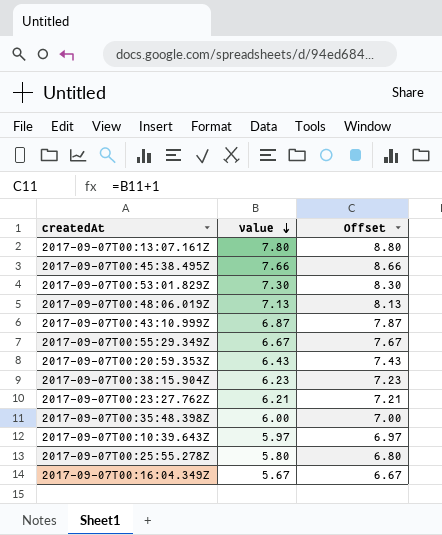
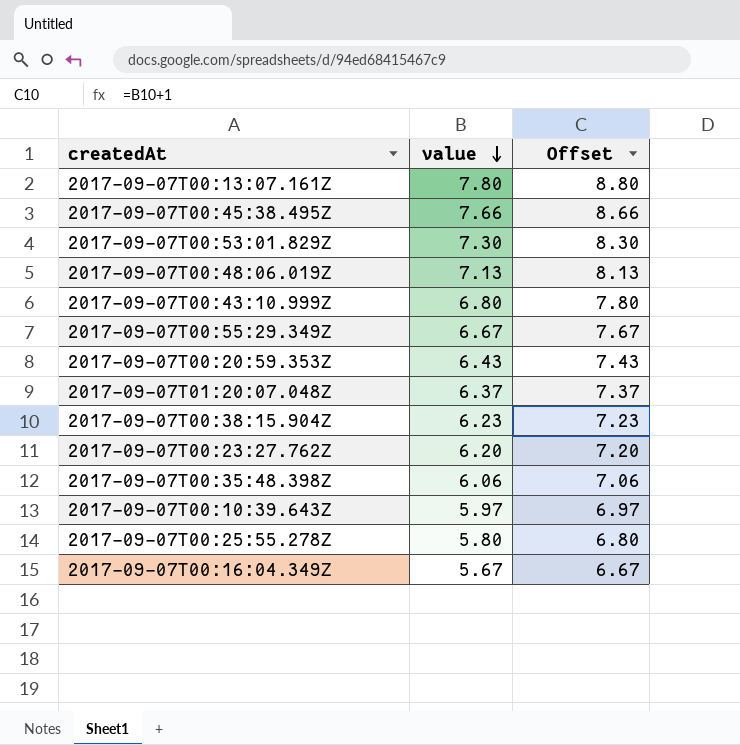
2017-09-07T00:43:10.999Z | value: 6.87 -> 6.80
2017-09-07T00:43:10.999Z | Offset: 7.87 -> 7.80
row 2017-09-07T01:20:07.048Z: none -> 6.37 | 7.37
2017-09-07T00:23:27.762Z | value: 6.21 -> 6.20
2017-09-07T00:23:27.762Z | Offset: 7.21 -> 7.20
2017-09-07T00:35:48.398Z | value: 6.00 -> 6.06
2017-09-07T00:35:48.398Z | Offset: 7.00 -> 7.06

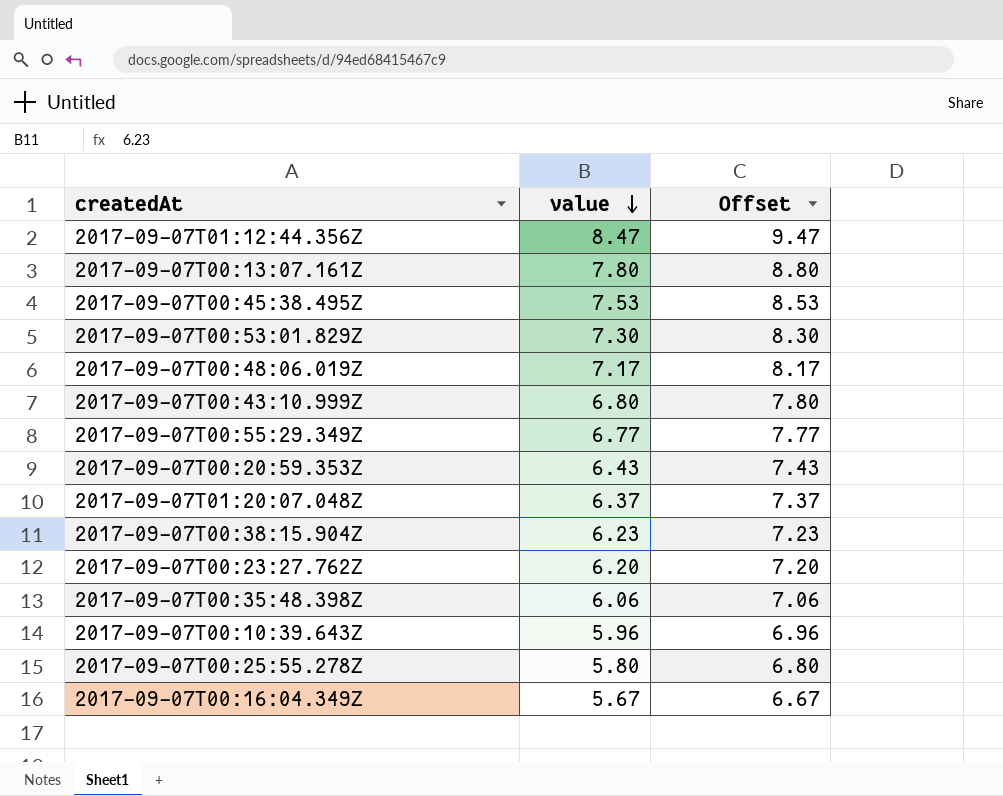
row 2017-09-07T01:12:44.356Z: none -> 8.47 | 9.47
2017-09-07T00:45:38.495Z | value: 7.66 -> 7.53
2017-09-07T00:45:38.495Z | Offset: 8.66 -> 8.53
2017-09-07T00:48:06.019Z | value: 7.13 -> 7.17
2017-09-07T00:48:06.019Z | Offset: 8.13 -> 8.17
2017-09-07T00:55:29.349Z | value: 6.67 -> 6.77
2017-09-07T00:55:29.349Z | Offset: 7.67 -> 7.77
2017-09-07T00:10:39.643Z | value: 5.97 -> 5.96
2017-09-07T00:10:39.643Z | Offset: 6.97 -> 6.96

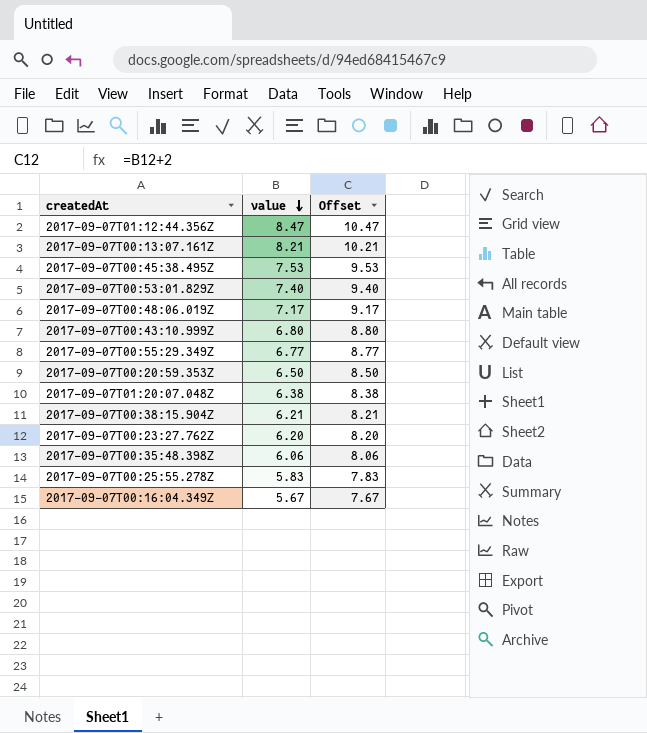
column Offset | formula: [value] + 1 -> [value] + 2
row 2017-09-07T00:10:39.643Z: 5.96 | 6.96 -> none
2017-09-07T00:13:07.161Z | value: 7.80 -> 8.21
2017-09-07T00:53:01.829Z | value: 7.30 -> 7.40
2017-09-07T00:20:59.353Z | value: 6.43 -> 6.50
2017-09-07T01:20:07.048Z | value: 6.37 -> 6.38
2017-09-07T00:38:15.904Z | value: 6.23 -> 6.21
2017-09-07T00:25:55.278Z | value: 5.80 -> 5.83

